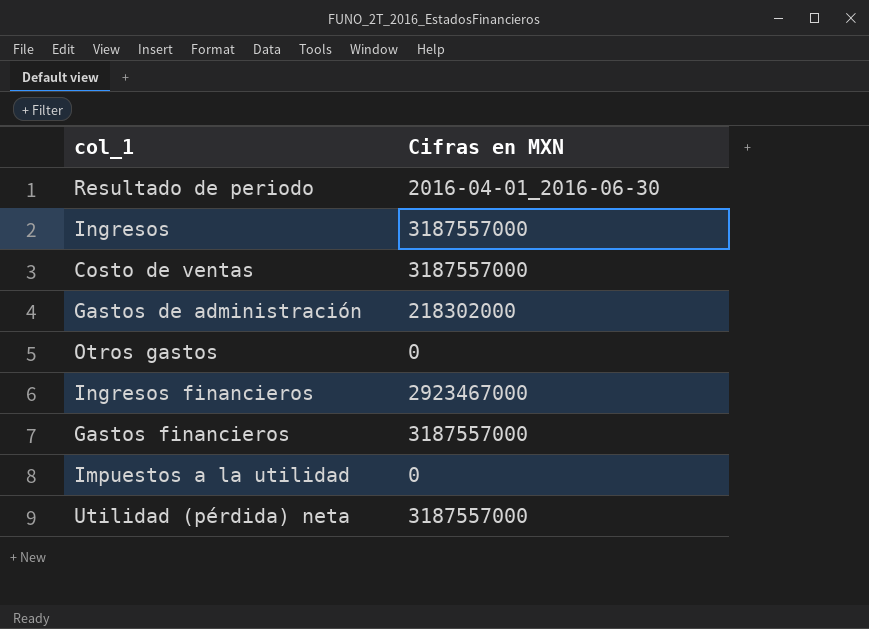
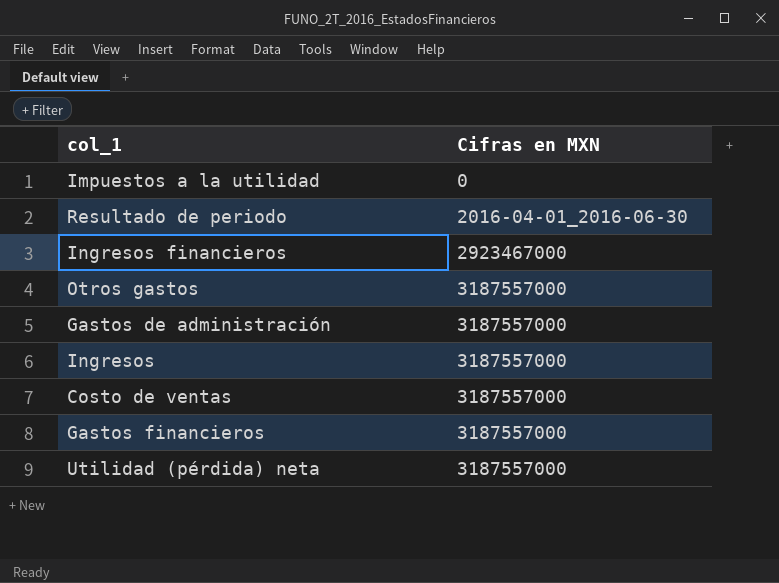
row order: none -> Cifras en MXN ascending
Otros gastos | Cifras en MXN: 0 -> 3187557000
Gastos de administración | Cifras en MXN: 218302000 -> 3187557000

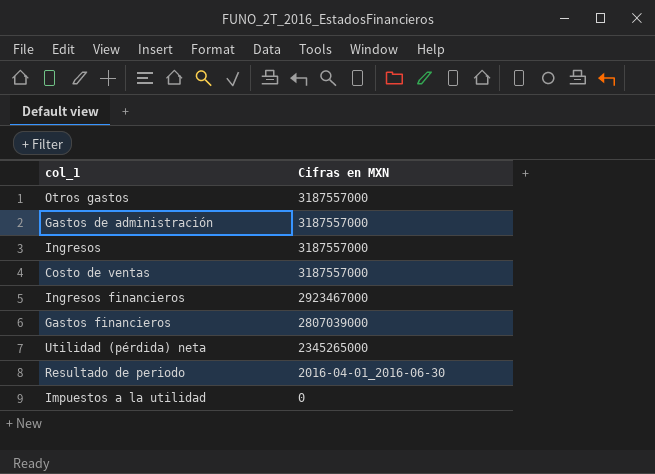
row order: Cifras en MXN ascending -> Cifras en MXN descending
Gastos financieros | Cifras en MXN: 3187557000 -> 2807039000
Utilidad (pérdida) neta | Cifras en MXN: 3187557000 -> 2345265000

